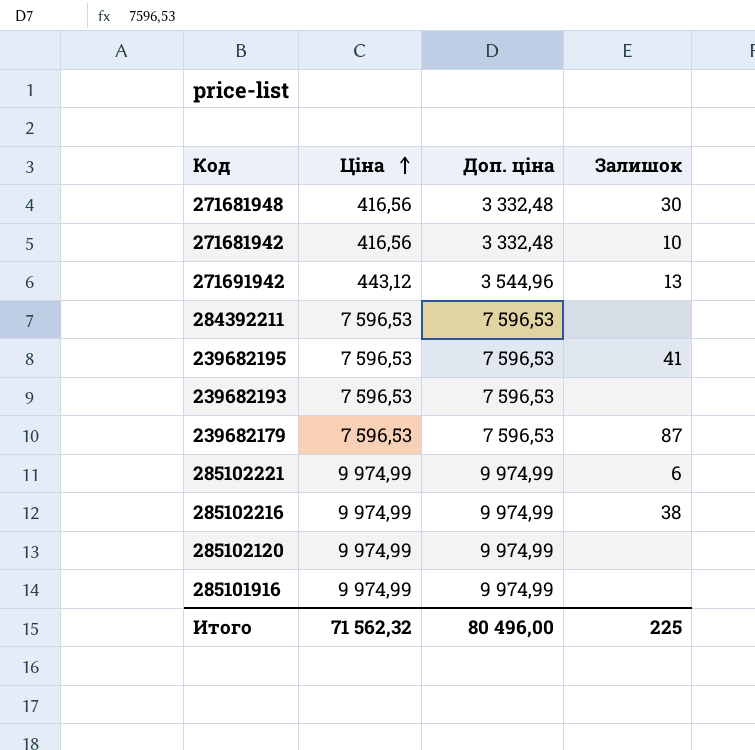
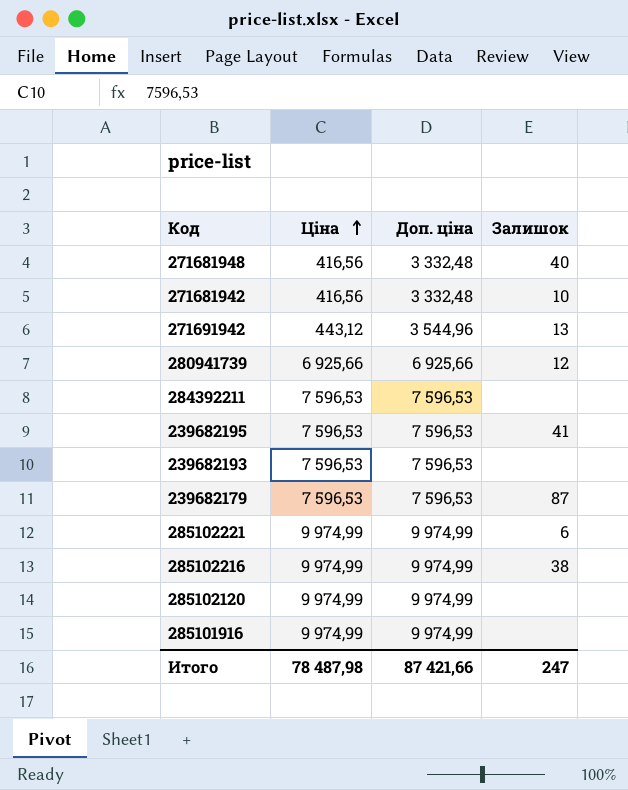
271681948 | Залишок: 30 -> 40
row 280941739: none -> 6 925,66 | 6 925,66 | 12
Итого | Ціна: 71 562,32 -> 78 487,98
Итого | Доп. ціна: 80 496,00 -> 87 421,66
Итого | Залишок: 225 -> 247

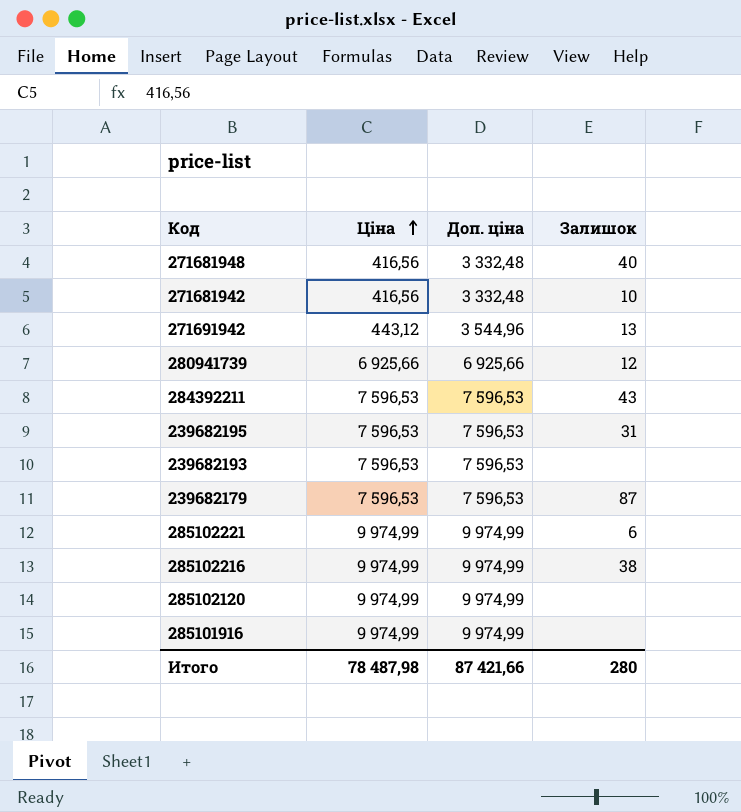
284392211 | Залишок: none -> 43
239682195 | Залишок: 41 -> 31
Итого | Залишок: 247 -> 280

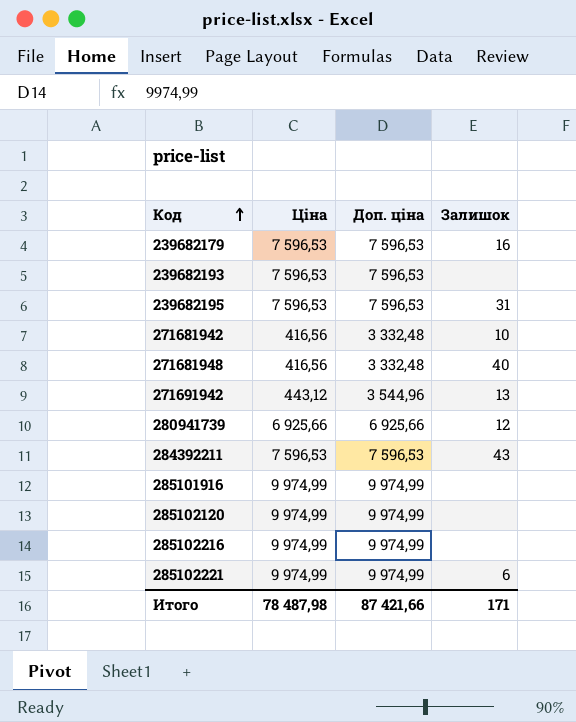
row order: Ціна ascending -> Код ascending
239682179 | Залишок: 87 -> 16
285102216 | Залишок: 38 -> none
Итого | Залишок: 280 -> 171

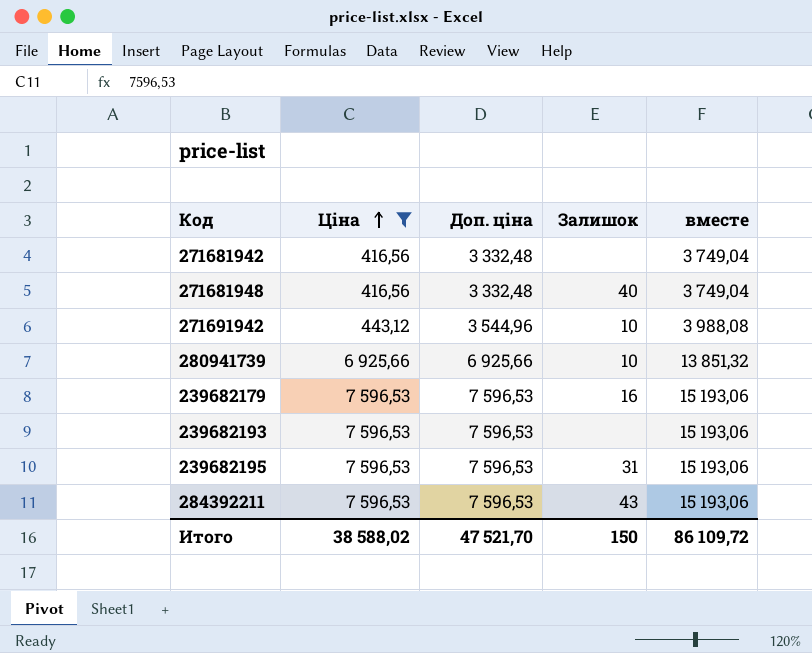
filter: none -> Ціна != 9 974,99
row order: Код ascending -> Ціна ascending
column вместе | formula: none -> [Ціна] + [Доп. ціна]
271681942 | Залишок: 10 -> none
271691942 | Залишок: 13 -> 10
280941739 | Залишок: 12 -> 10
Итого | Ціна: 78 487,98 -> 38 588,02
Итого | Доп. ціна: 87 421,66 -> 47 521,70
Итого | Залишок: 171 -> 150

